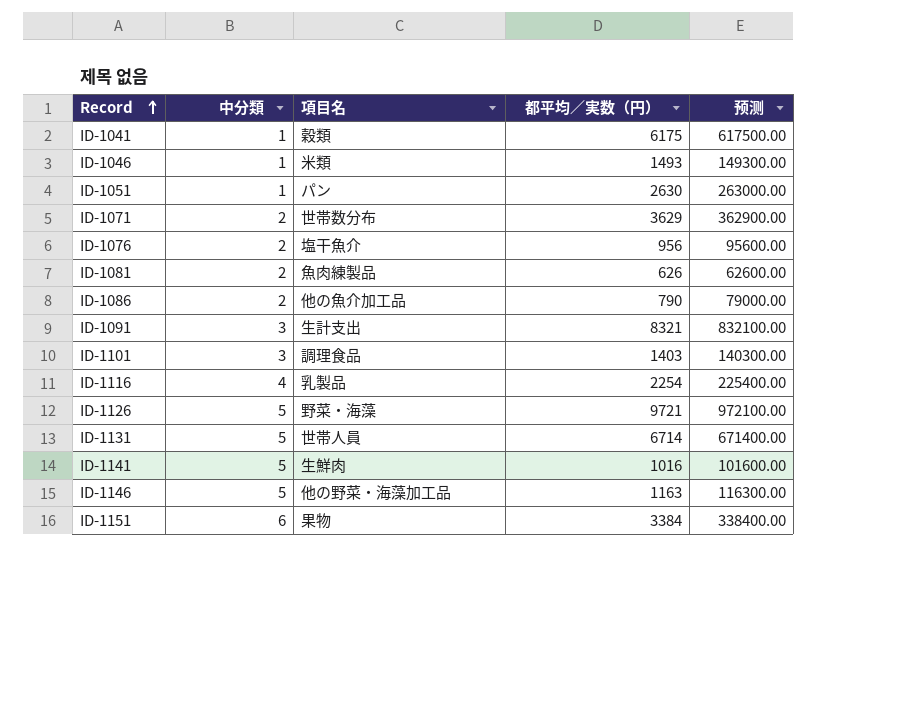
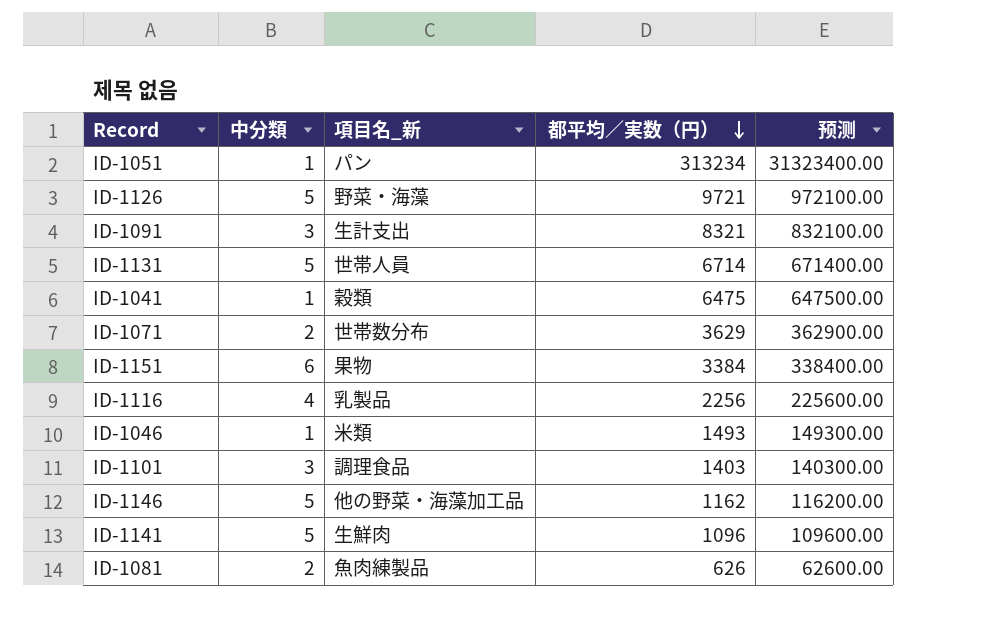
row order: Record ascending -> 都平均／実数（円） descending
column name: 項目名 -> 項目名_新
row ID-1076: 2 | 塩干魚介 | 956 | 95600.00 -> none
row ID-1086: 2 | 他の魚介加工品 | 790 | 79000.00 -> none
ID-1051 | 都平均／実数（円）: 2630 -> 313234
ID-1051 | 预测: 263000.00 -> 31323400.00
ID-1041 | 都平均／実数（円）: 6175 -> 6475
ID-1041 | 预测: 617500.00 -> 647500.00
ID-1116 | 都平均／実数（円）: 2254 -> 2256
ID-1116 | 预测: 225400.00 -> 225600.00
ID-1146 | 都平均／実数（円）: 1163 -> 1162
ID-1146 | 预测: 116300.00 -> 116200.00
ID-1141 | 都平均／実数（円）: 1016 -> 1096
ID-1141 | 预测: 101600.00 -> 109600.00

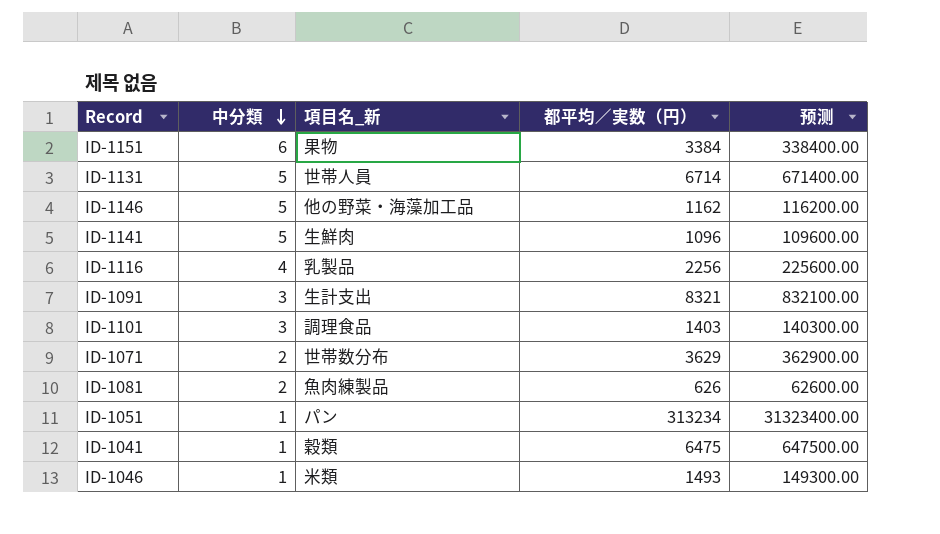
row order: 都平均／実数（円） descending -> 中分類 descending
row ID-1126: 5 | 野菜・海藻 | 9721 | 972100.00 -> none

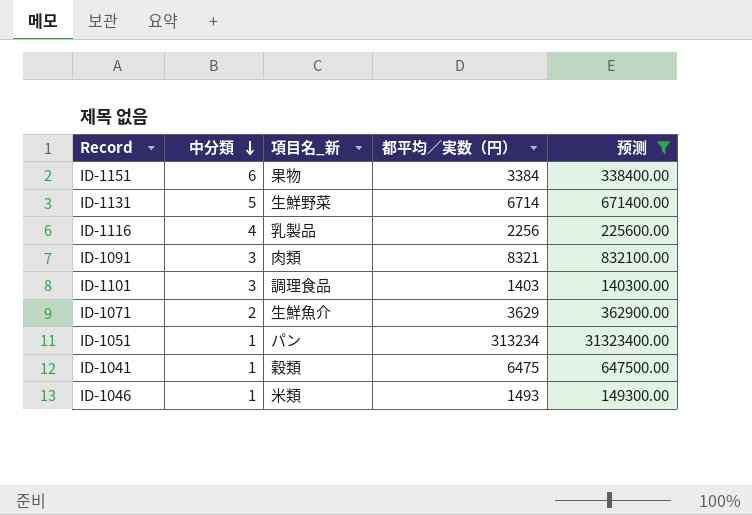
filter: none -> 预测 >= 140300.00
ID-1131 | 項目名_新: 世帯人員 -> 生鮮野菜
ID-1091 | 項目名_新: 生計支出 -> 肉類
ID-1071 | 項目名_新: 世帯数分布 -> 生鮮魚介

